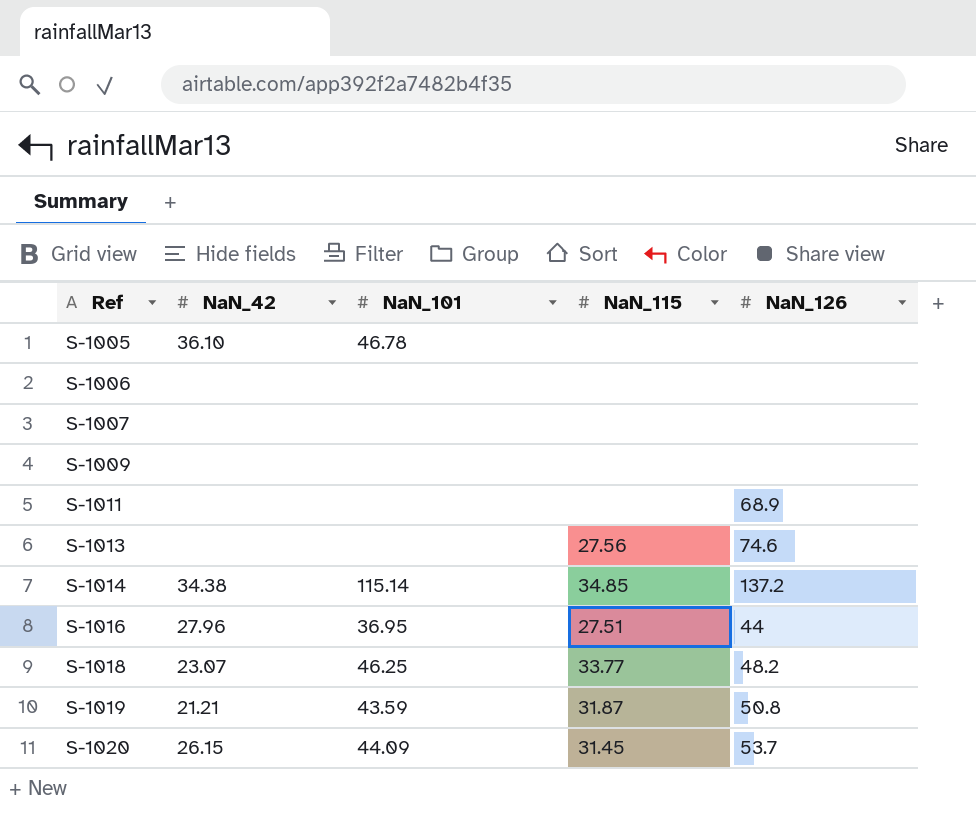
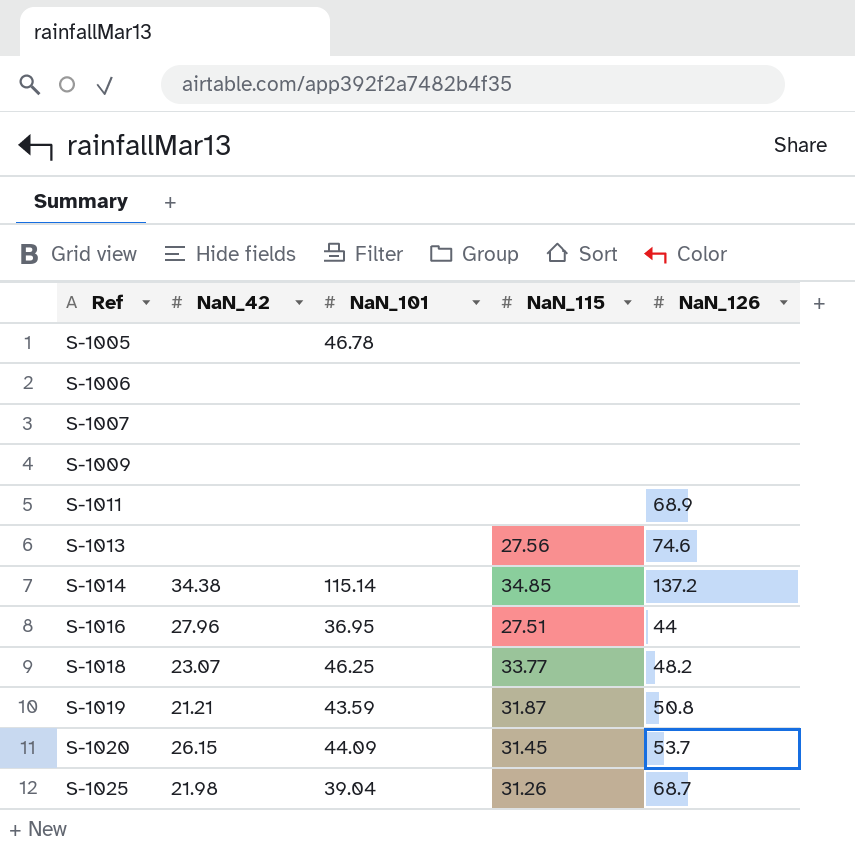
S-1005 | NaN_42: 36.10 -> none
row S-1025: none -> 21.98 | 39.04 | 31.26 | 68.7

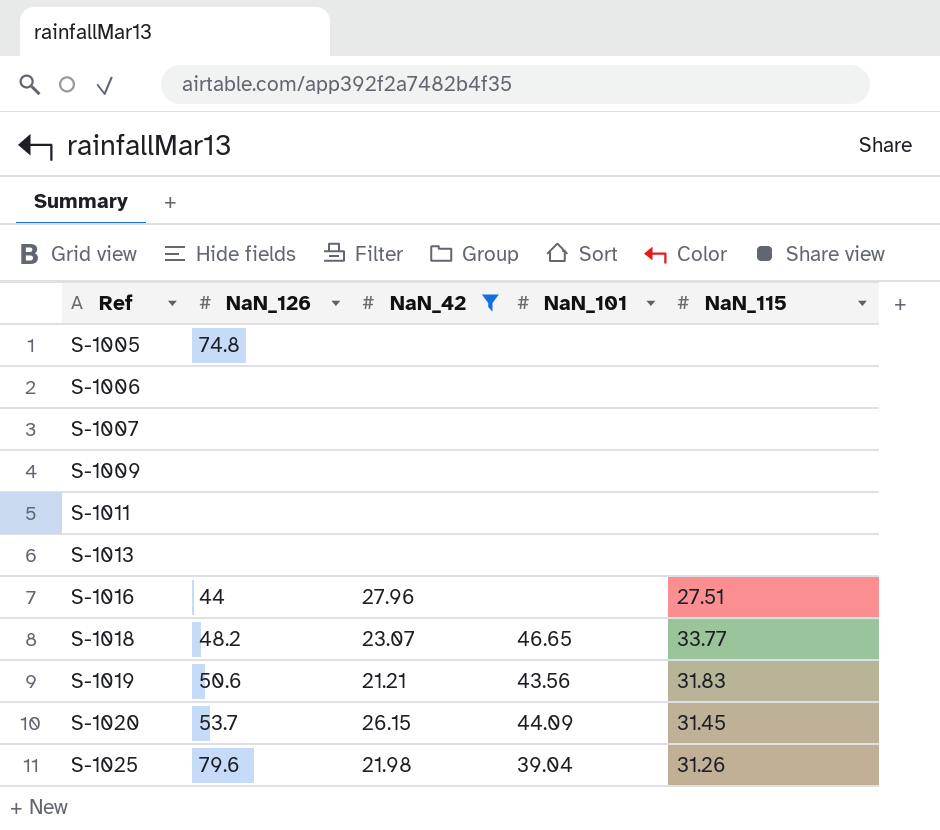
filter: none -> NaN_42 != 34.38
column NaN_126 | position: 5 -> 2
S-1005 | NaN_126: none -> 74.8
S-1005 | NaN_101: 46.78 -> none
S-1011 | NaN_126: 68.9 -> none
S-1013 | NaN_126: 74.6 -> none
S-1013 | NaN_115: 27.56 -> none
S-1016 | NaN_101: 36.95 -> none
S-1018 | NaN_101: 46.25 -> 46.65
S-1019 | NaN_126: 50.8 -> 50.6
S-1019 | NaN_101: 43.59 -> 43.56
S-1019 | NaN_115: 31.87 -> 31.83
S-1025 | NaN_126: 68.7 -> 79.6

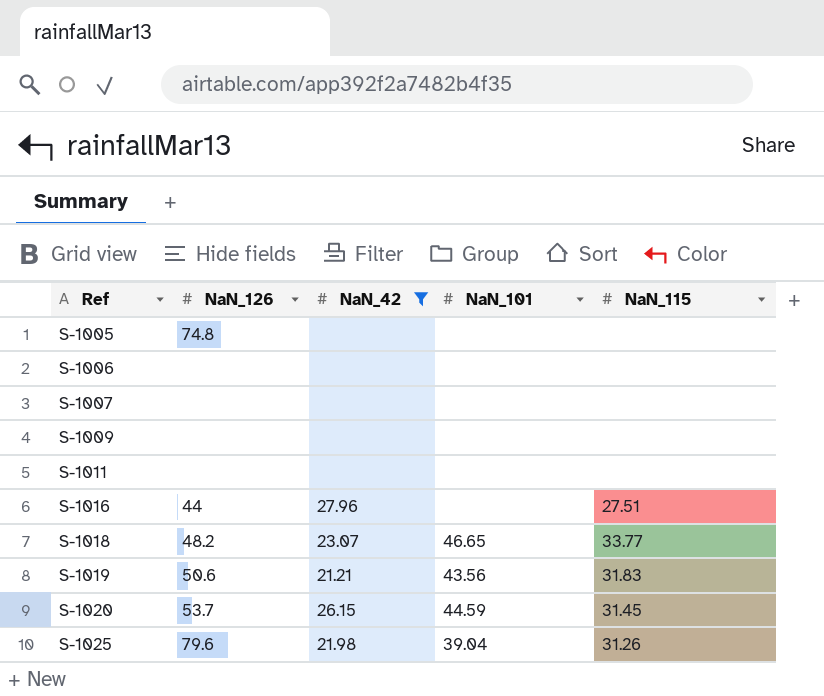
row S-1013: none | none | none | none -> none
S-1020 | NaN_101: 44.09 -> 44.59

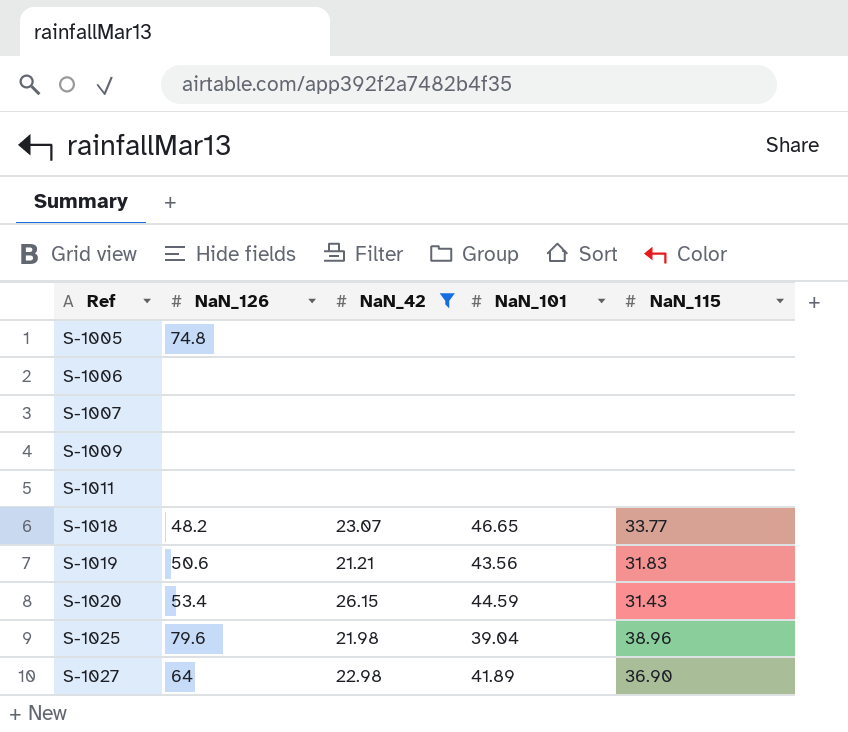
row S-1016: 44 | 27.96 | none | 27.51 -> none
S-1020 | NaN_126: 53.7 -> 53.4
S-1020 | NaN_115: 31.45 -> 31.43
S-1025 | NaN_115: 31.26 -> 38.96
row S-1027: none -> 64 | 22.98 | 41.89 | 36.90

